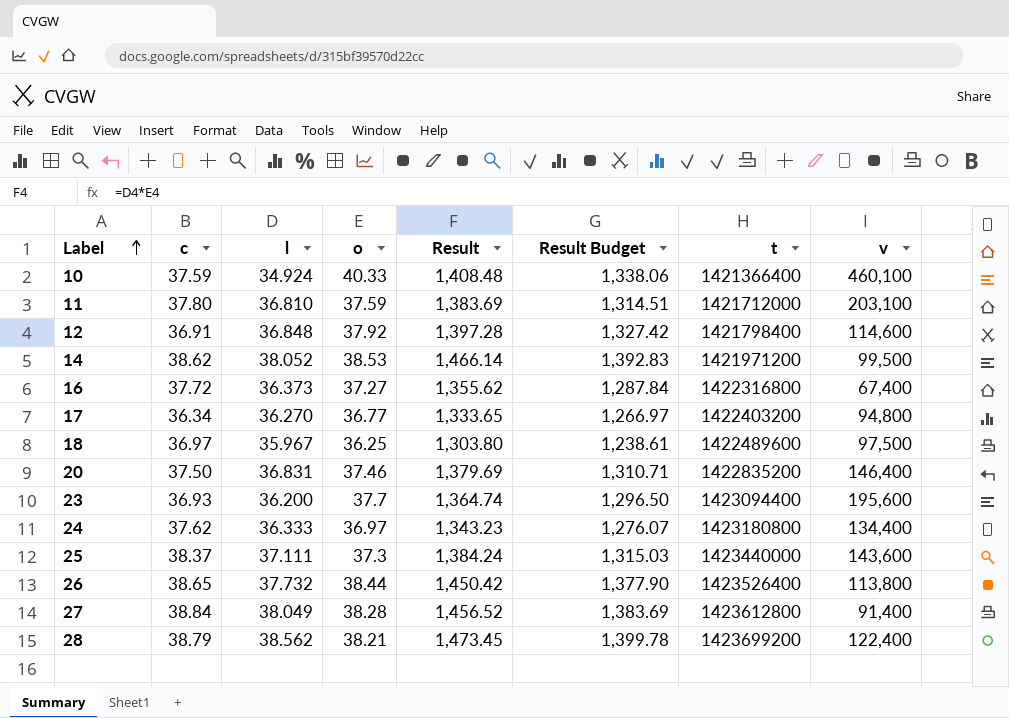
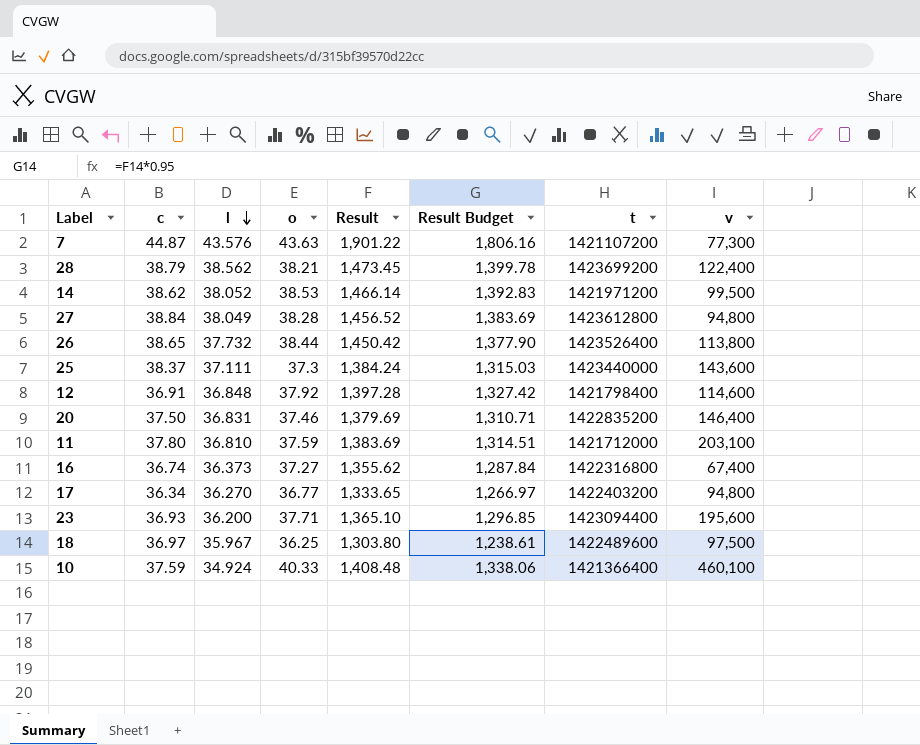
row order: Label ascending -> l descending
row 24: 37.62 | 36.333 | 36.97 | 1,343.23 | 1,276.07 | 1423180800 | 134,400 -> none
row 7: none -> 44.87 | 43.576 | 43.63 | 1,901.22 | 1,806.16 | 1421107200 | 77,300
27 | v: 91,400 -> 94,800
16 | c: 37.72 -> 36.74
23 | o: 37.7 -> 37.71
23 | Result: 1,364.74 -> 1,365.10
23 | Result Budget: 1,296.50 -> 1,296.85

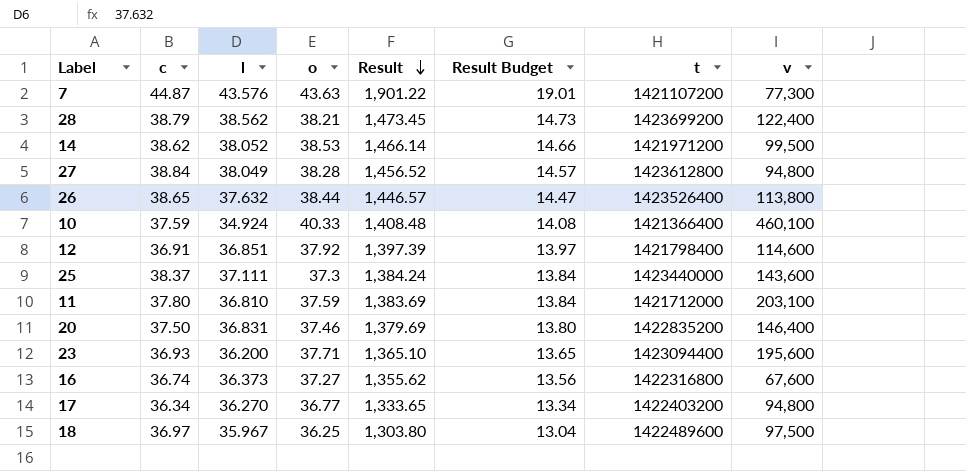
row order: l descending -> Result descending
column Result Budget | formula: [Result] * 0.95 -> [Result] * 0.01
26 | l: 37.732 -> 37.632
26 | Result: 1,450.42 -> 1,446.57
12 | l: 36.848 -> 36.851
12 | Result: 1,397.28 -> 1,397.39
16 | v: 67,400 -> 67,600

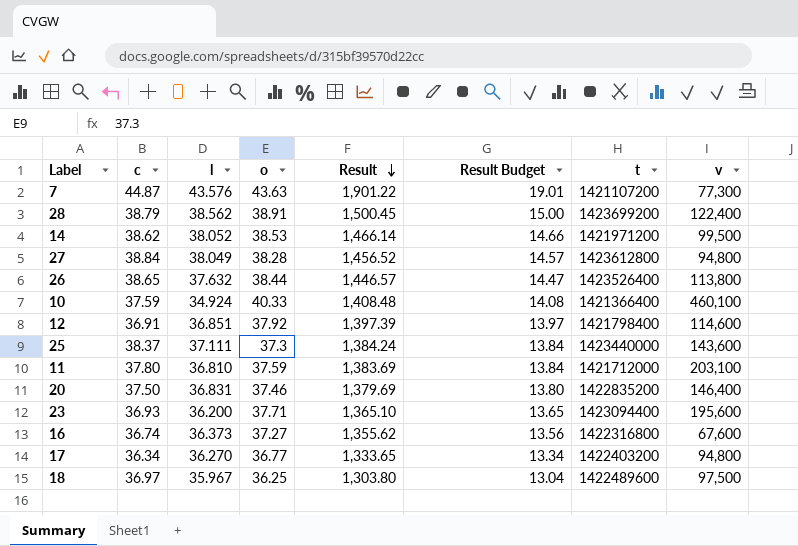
28 | o: 38.21 -> 38.91
28 | Result: 1,473.45 -> 1,500.45
28 | Result Budget: 14.73 -> 15.00

